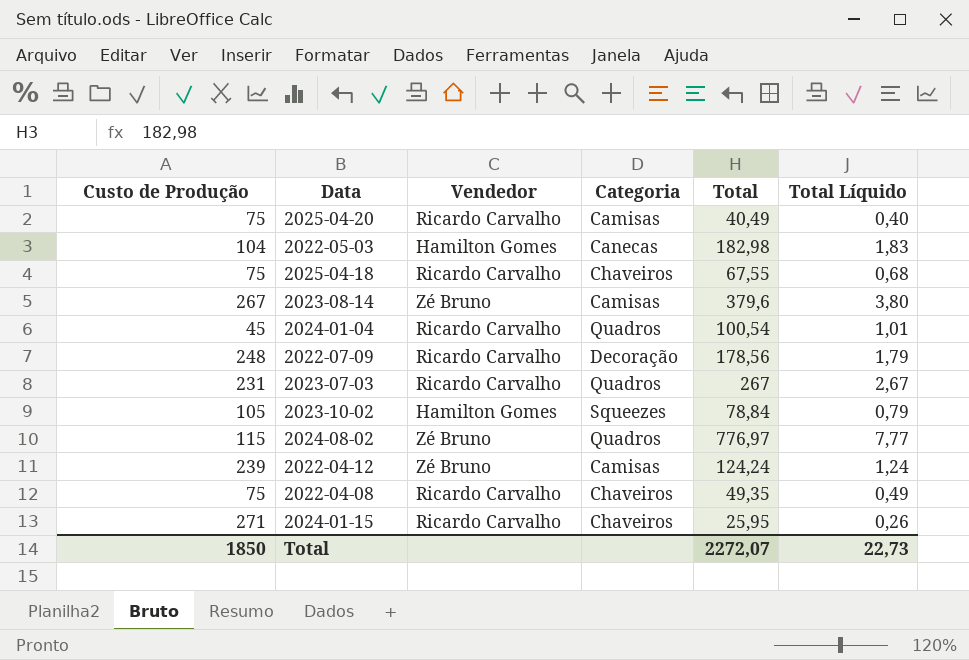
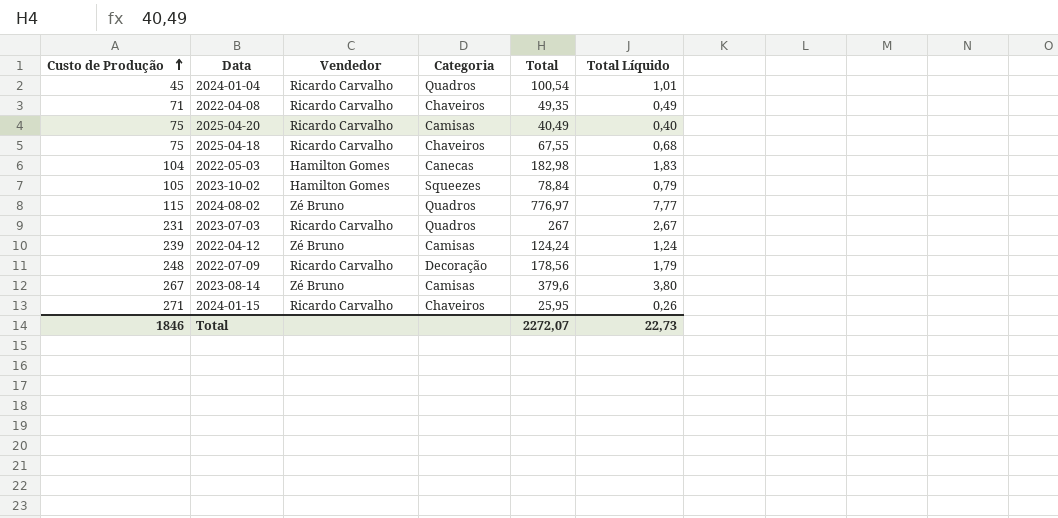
row order: none -> Custo de Produção ascending
2022-04-08 | Custo de Produção: 75 -> 71
Total | Custo de Produção: 1850 -> 1846

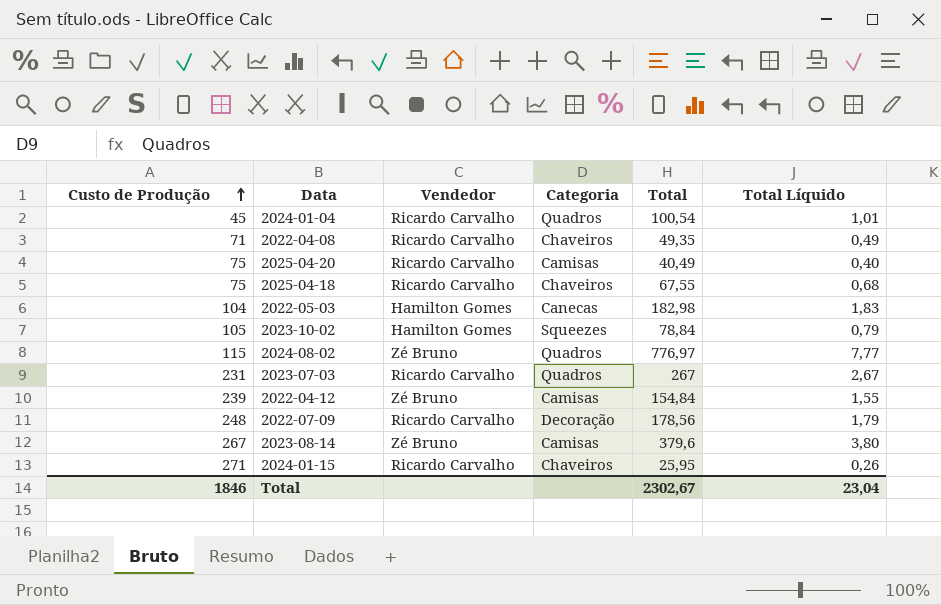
2022-04-12 | Total: 124,24 -> 154,84
2022-04-12 | Total Líquido: 1,24 -> 1,55
Total | Total: 2272,07 -> 2302,67
Total | Total Líquido: 22,73 -> 23,04

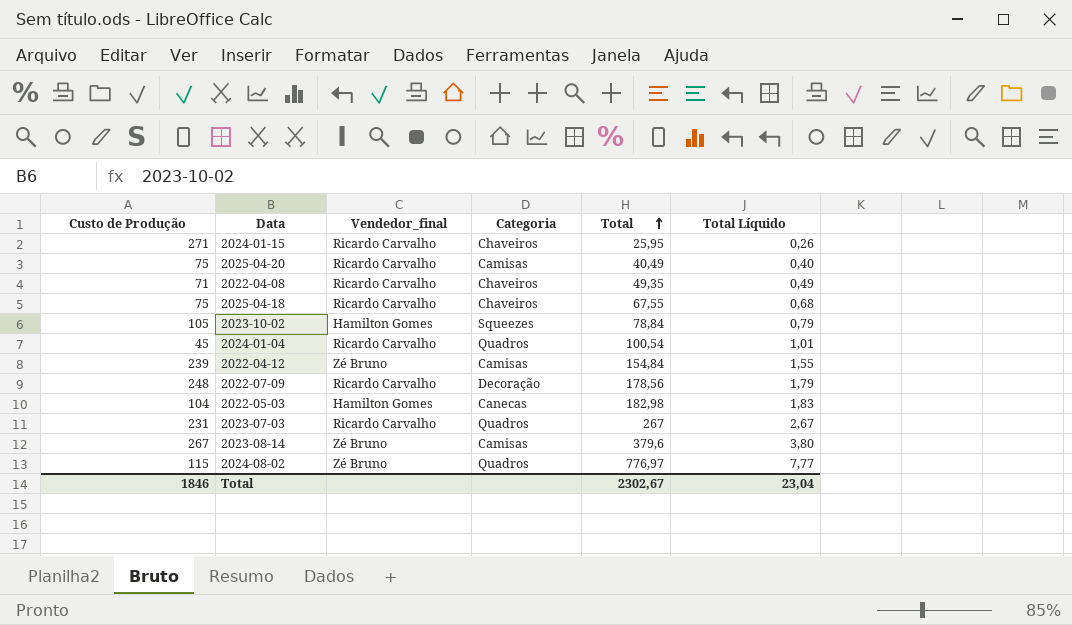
row order: Custo de Produção ascending -> Total ascending
column name: Vendedor -> Vendedor_final

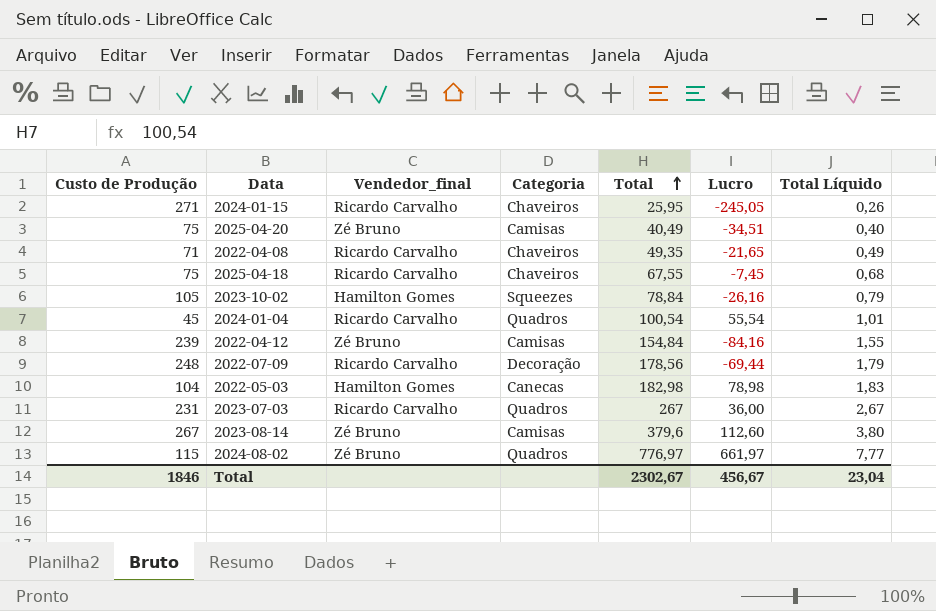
column Lucro | formula: none -> [Total] - [Custo de Produção]
2025-04-20 | Vendedor_final: Ricardo Carvalho -> Zé Bruno

